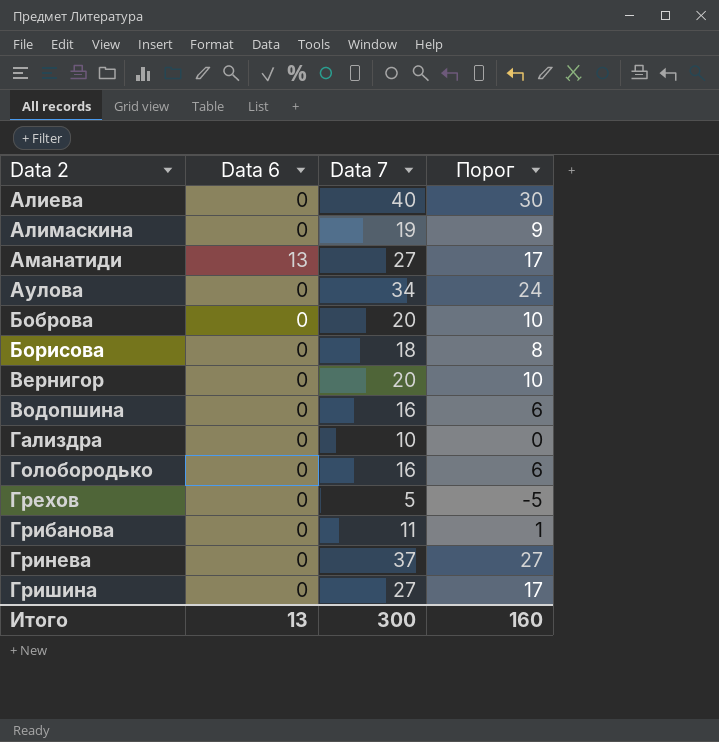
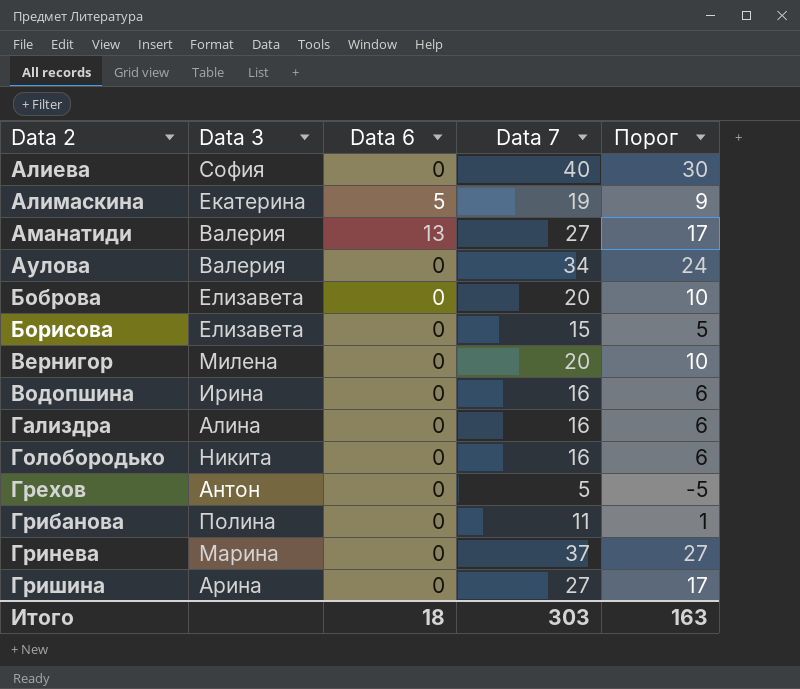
column Data 3 | position: none -> 2
Алимаскина | Data 6: 0 -> 5
Борисова | Data 7: 18 -> 15
Борисова | Порог: 8 -> 5
Гализдра | Data 7: 10 -> 16
Гализдра | Порог: 0 -> 6
Итого | Data 6: 13 -> 18
Итого | Data 7: 300 -> 303
Итого | Порог: 160 -> 163

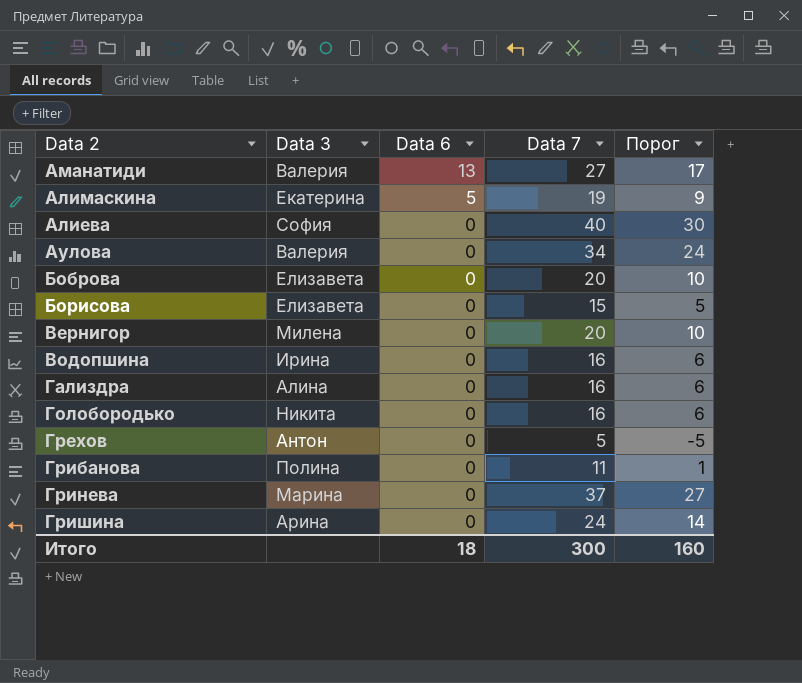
row order: Data 2 ascending -> Data 6 descending
Гришина | Data 7: 27 -> 24
Гришина | Порог: 17 -> 14
Итого | Data 7: 303 -> 300
Итого | Порог: 163 -> 160

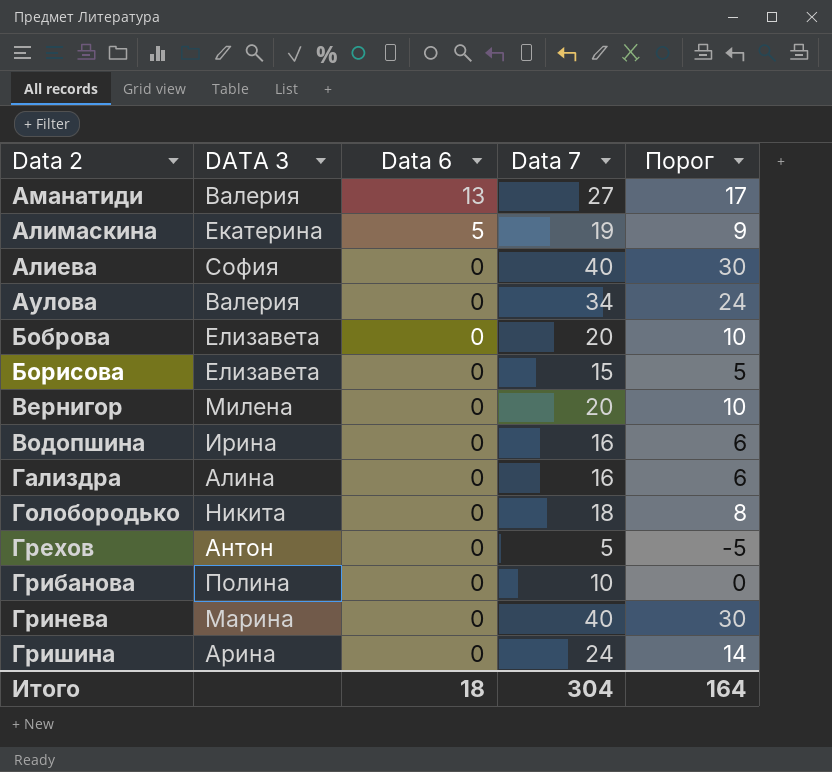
column name: Data 3 -> DATA 3
Голобородько | Data 7: 16 -> 18
Голобородько | Порог: 6 -> 8
Грибанова | Data 7: 11 -> 10
Грибанова | Порог: 1 -> 0
Гринева | Data 7: 37 -> 40
Гринева | Порог: 27 -> 30
Итого | Data 7: 300 -> 304
Итого | Порог: 160 -> 164

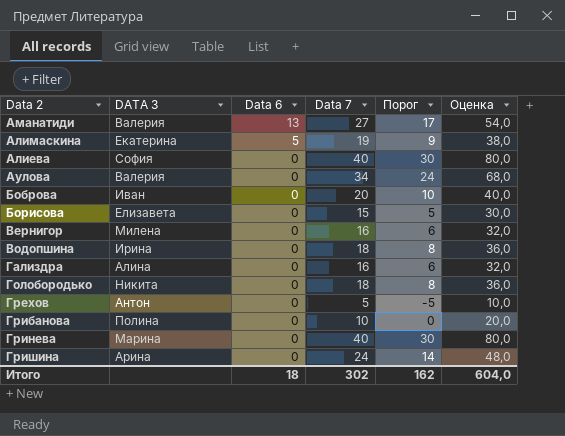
column Оценка | formula: none -> [Data 7] * 2
Боброва | DATA 3: Елизавета -> Иван
Вернигор | Data 7: 20 -> 16
Вернигор | Порог: 10 -> 6
Водопшина | Data 7: 16 -> 18
Водопшина | Порог: 6 -> 8
Итого | Data 7: 304 -> 302
Итого | Порог: 164 -> 162

